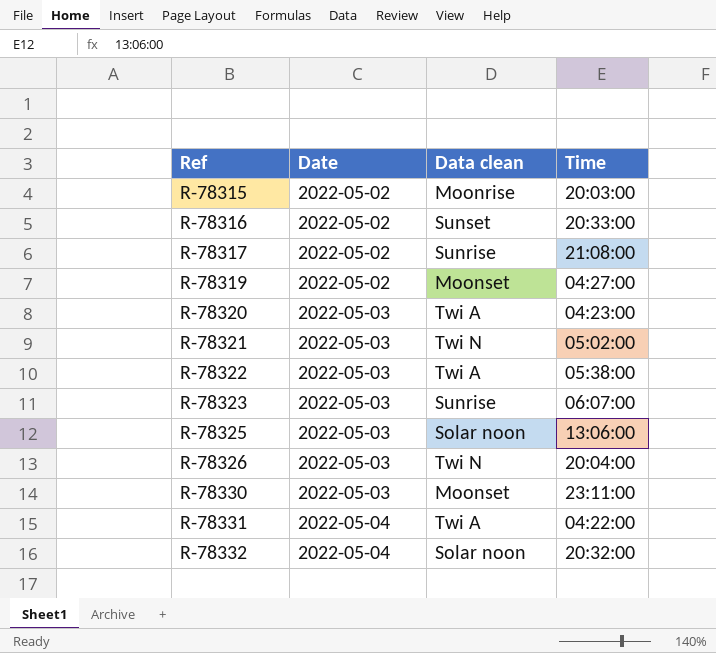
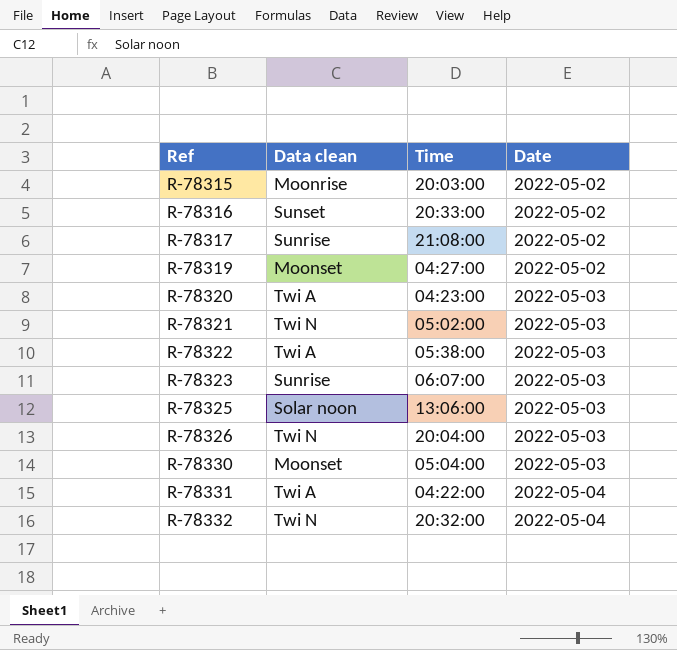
column Date | position: 2 -> 4
R-78330 | Time: 23:11:00 -> 05:04:00
R-78332 | Data clean: Solar noon -> Twi N

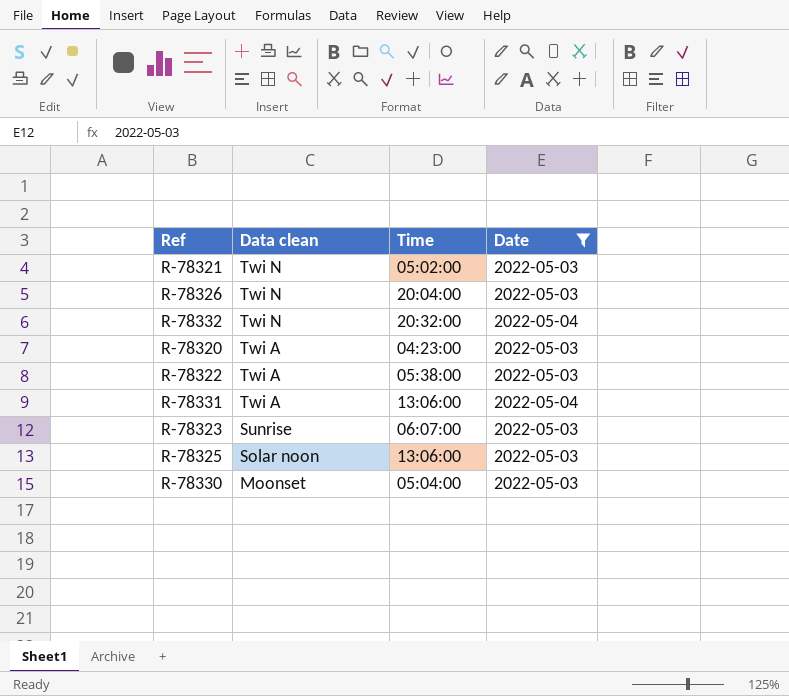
filter: none -> Date != 2022-05-02
row order: Ref ascending -> Data clean descending
R-78331 | Time: 04:22:00 -> 13:06:00

